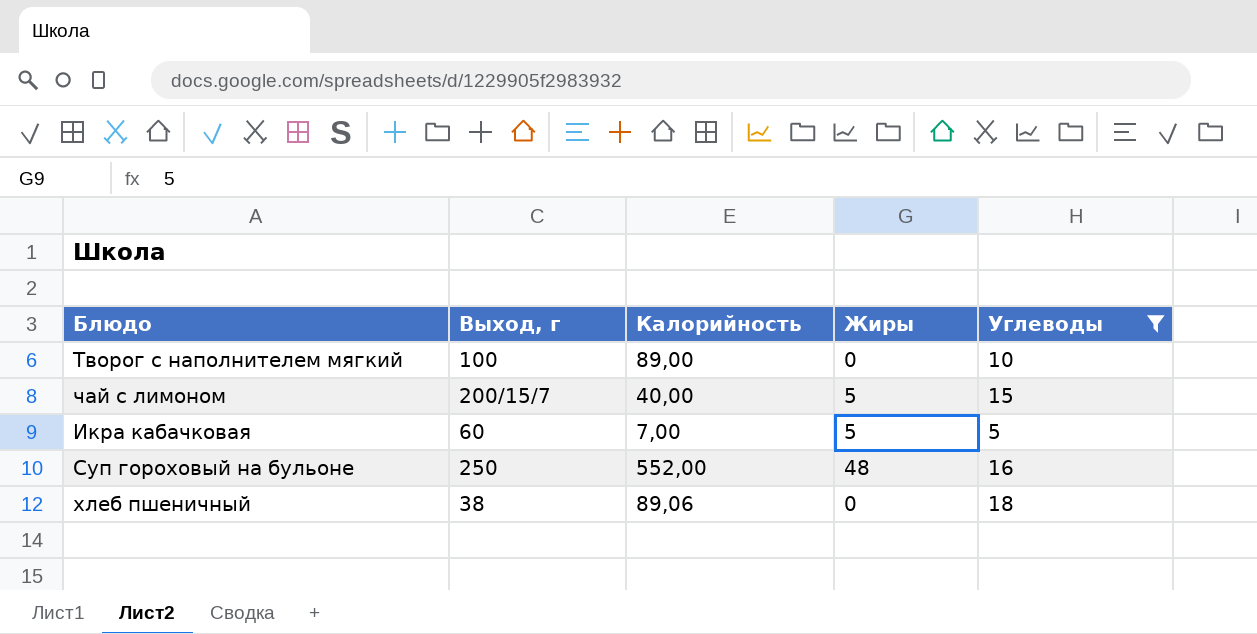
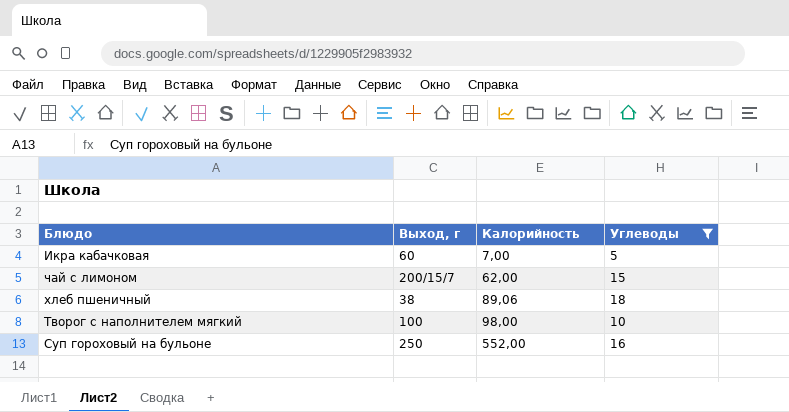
row order: none -> Калорийность ascending
column Жиры | position: 4 -> none
чай с лимоном | Калорийность: 40,00 -> 62,00
Творог с наполнителем мягкий | Калорийность: 89,00 -> 98,00

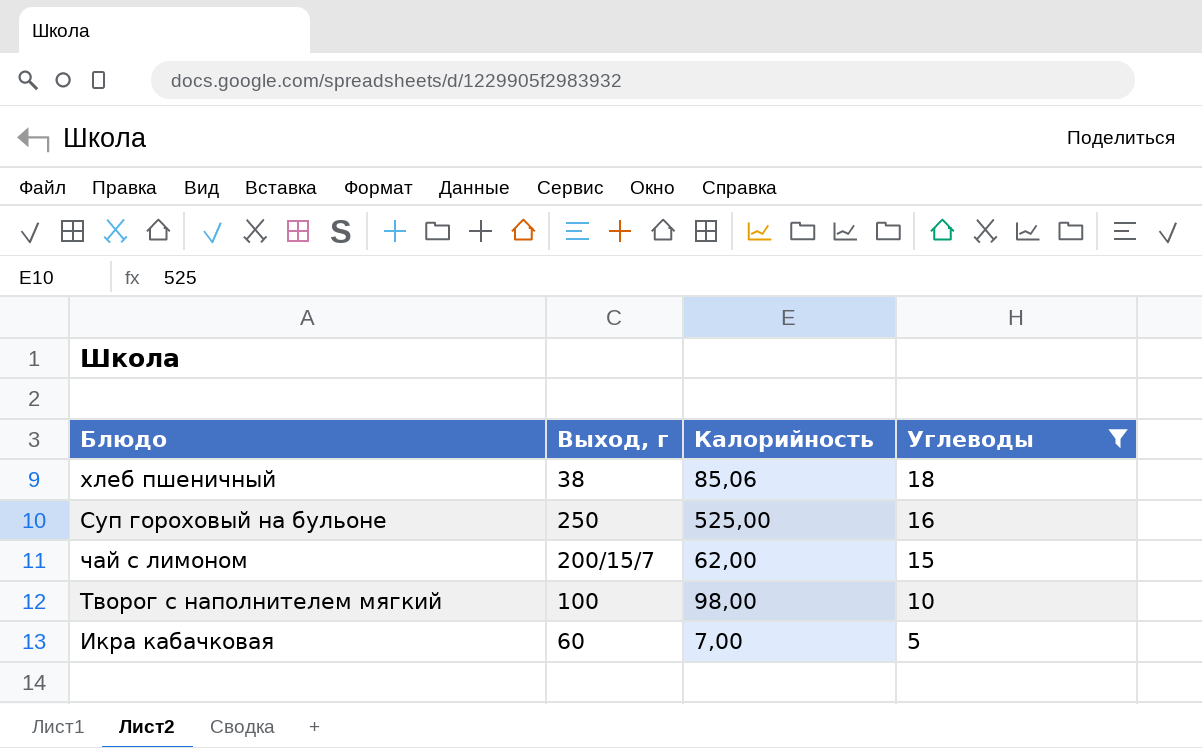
row order: Калорийность ascending -> Углеводы descending
хлеб пшеничный | Калорийность: 89,06 -> 85,06
Суп гороховый на бульоне | Калорийность: 552,00 -> 525,00

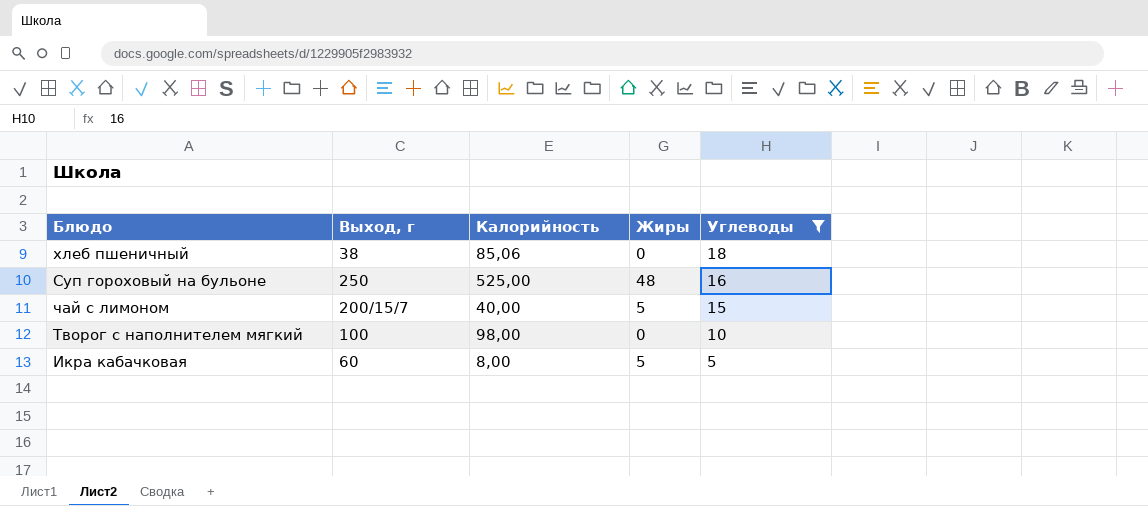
column Жиры | position: none -> 4
чай с лимоном | Калорийность: 62,00 -> 40,00
Икра кабачковая | Калорийность: 7,00 -> 8,00

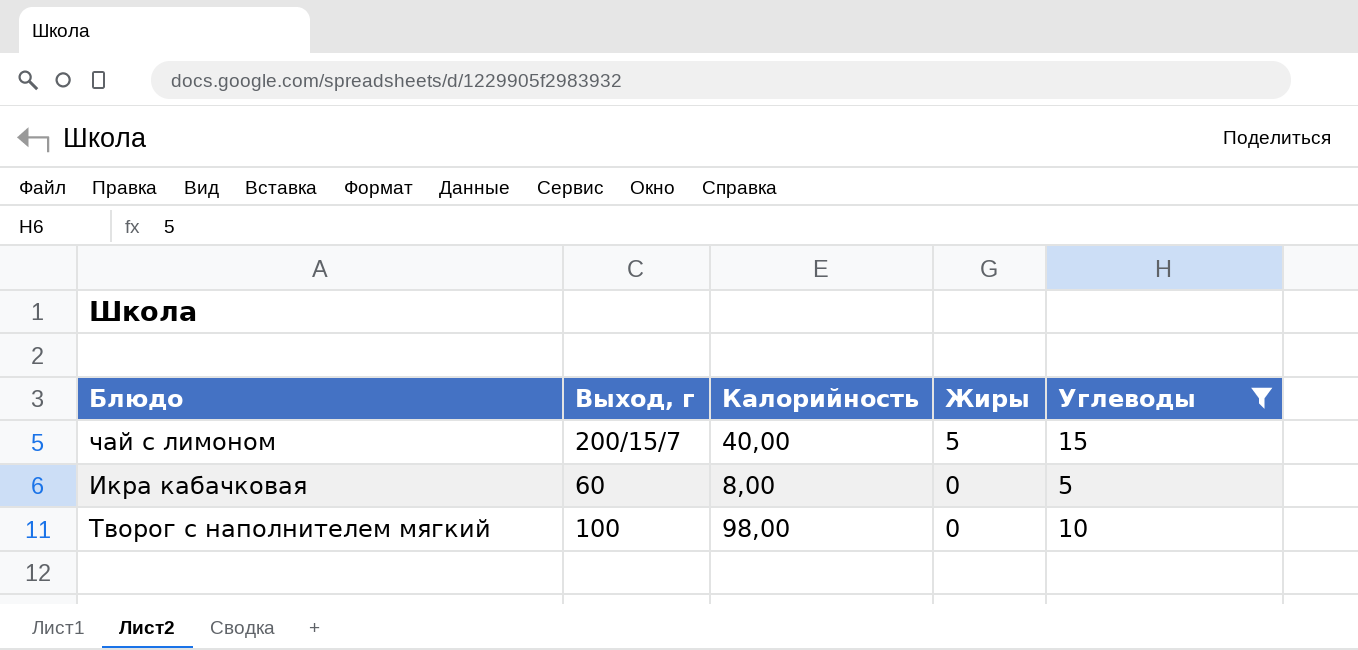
row order: Углеводы descending -> Жиры descending
row хлеб пшеничный: 38 | 85,06 | 0 | 18 -> none
row Суп гороховый на бульоне: 250 | 525,00 | 48 | 16 -> none
Икра кабачковая | Жиры: 5 -> 0

